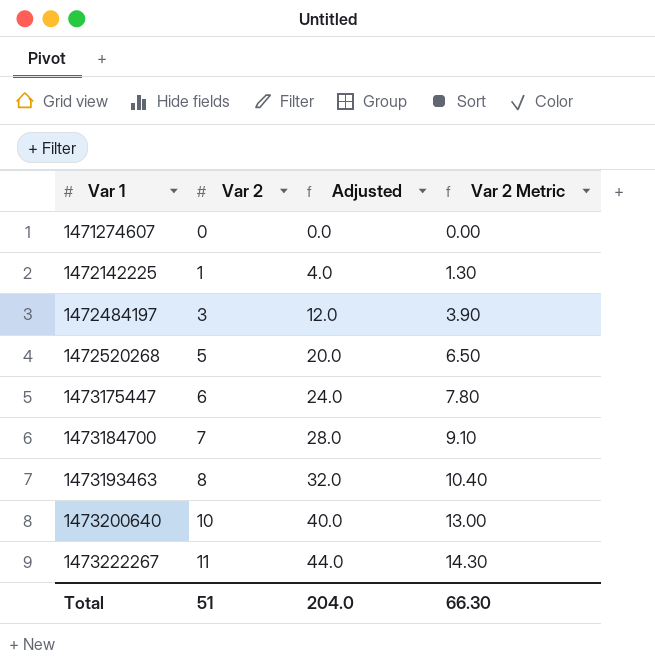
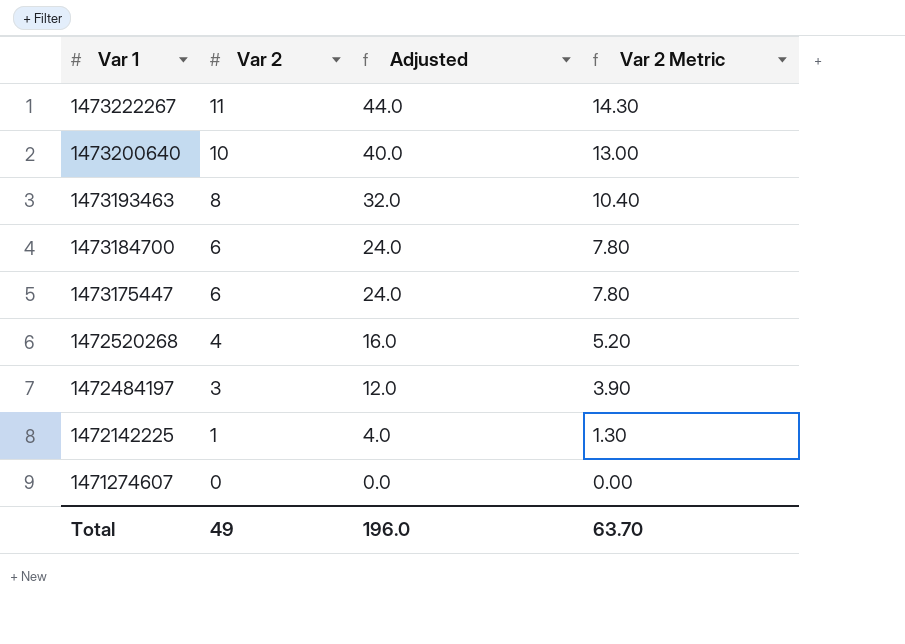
row order: Var 1 ascending -> Var 1 descending
1473184700 | Var 2: 7 -> 6
1473184700 | Adjusted: 28.0 -> 24.0
1473184700 | Var 2 Metric: 9.10 -> 7.80
1472520268 | Var 2: 5 -> 4
1472520268 | Adjusted: 20.0 -> 16.0
1472520268 | Var 2 Metric: 6.50 -> 5.20
Total | Var 2: 51 -> 49
Total | Adjusted: 204.0 -> 196.0
Total | Var 2 Metric: 66.30 -> 63.70

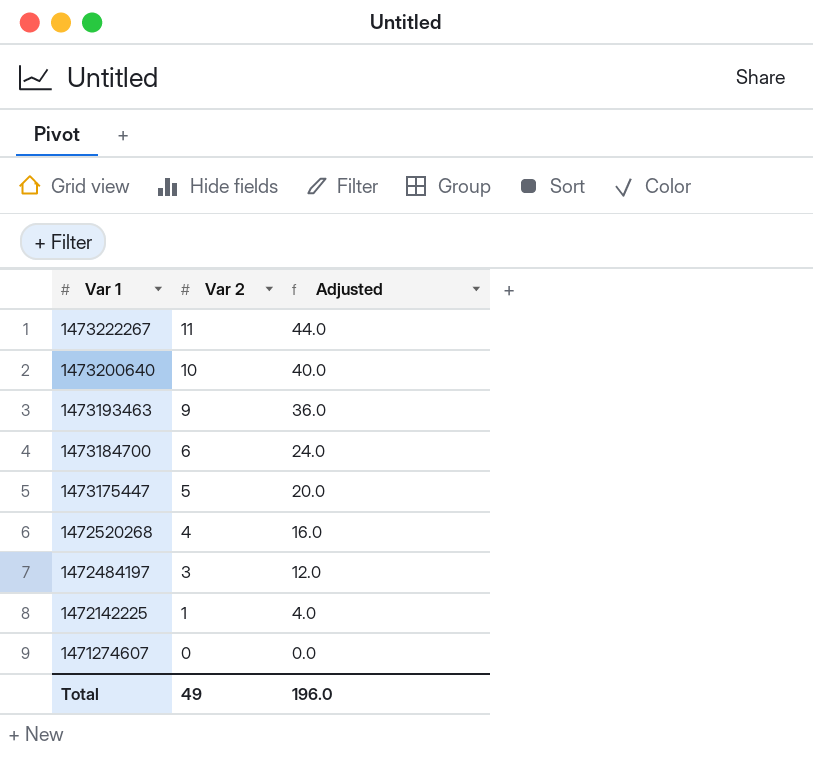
column Var 2 Metric | formula: [Var 2] * 1.3 -> none
1473193463 | Var 2: 8 -> 9
1473193463 | Adjusted: 32.0 -> 36.0
1473175447 | Var 2: 6 -> 5
1473175447 | Adjusted: 24.0 -> 20.0

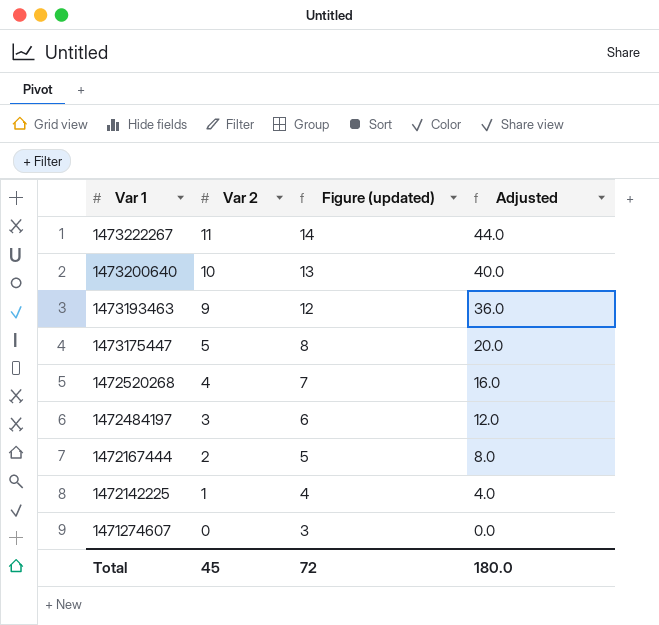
column Figure (updated) | formula: none -> [Var 2] + 3
row 1473184700: 6 | 24.0 -> none
row 1472167444: none -> 2 | 5 | 8.0
Total | Var 2: 49 -> 45
Total | Adjusted: 196.0 -> 180.0

